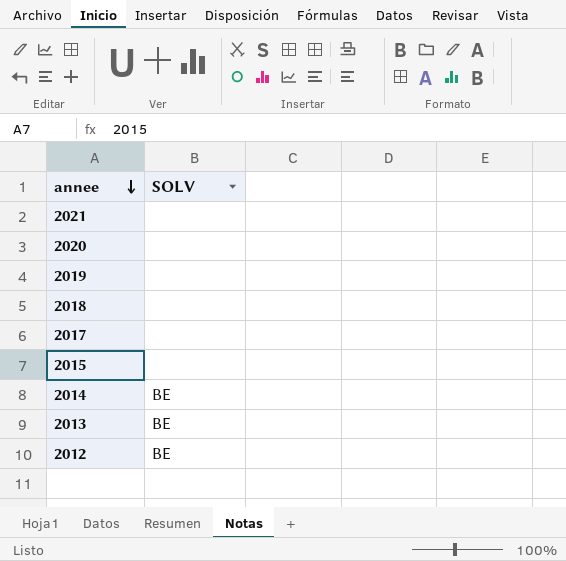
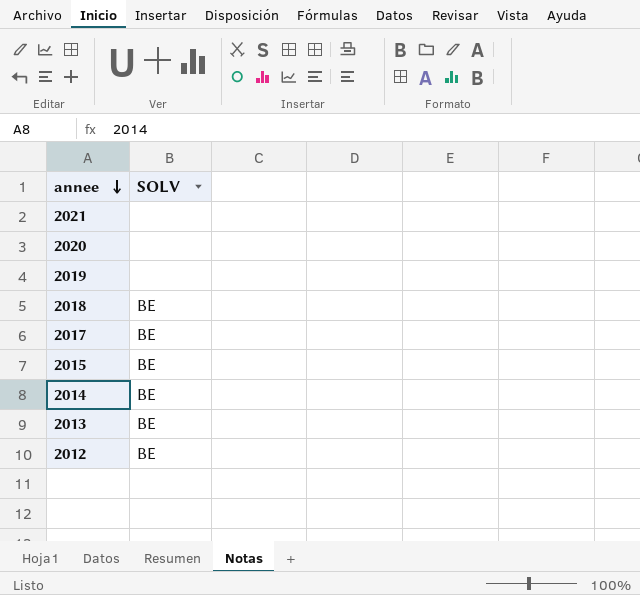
2018 | SOLV: none -> BE
2017 | SOLV: none -> BE
2015 | SOLV: none -> BE

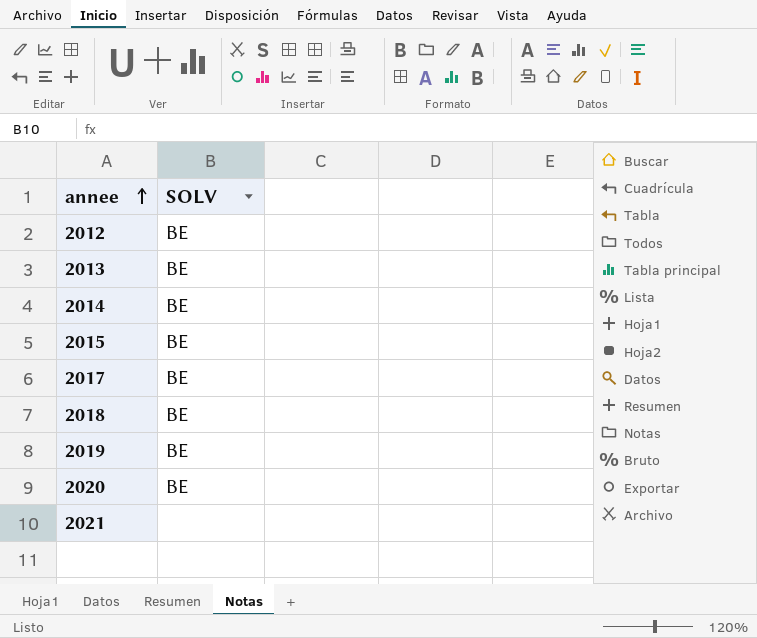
row order: annee descending -> annee ascending
2019 | SOLV: none -> BE
2020 | SOLV: none -> BE

